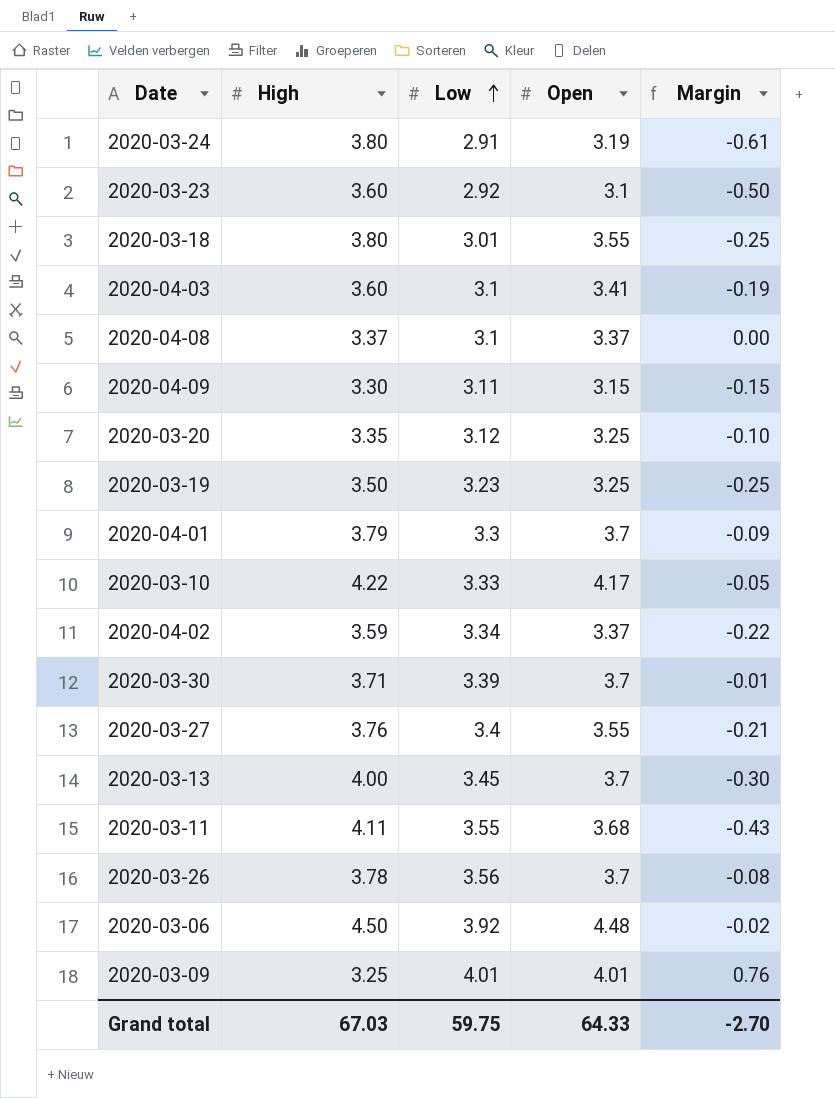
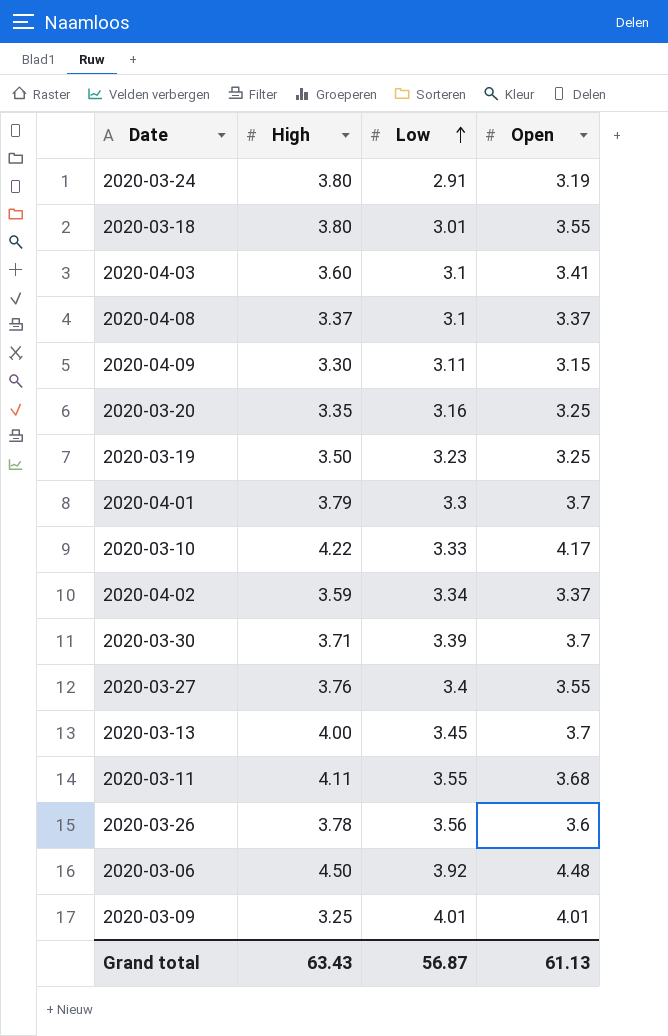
column Margin | formula: [Open] - [High] -> none
row 2020-03-23: 3.60 | 2.92 | 3.1 | -0.50 -> none
2020-03-20 | Low: 3.12 -> 3.16
2020-03-26 | Open: 3.7 -> 3.6
Grand total | High: 67.03 -> 63.43
Grand total | Low: 59.75 -> 56.87
Grand total | Open: 64.33 -> 61.13

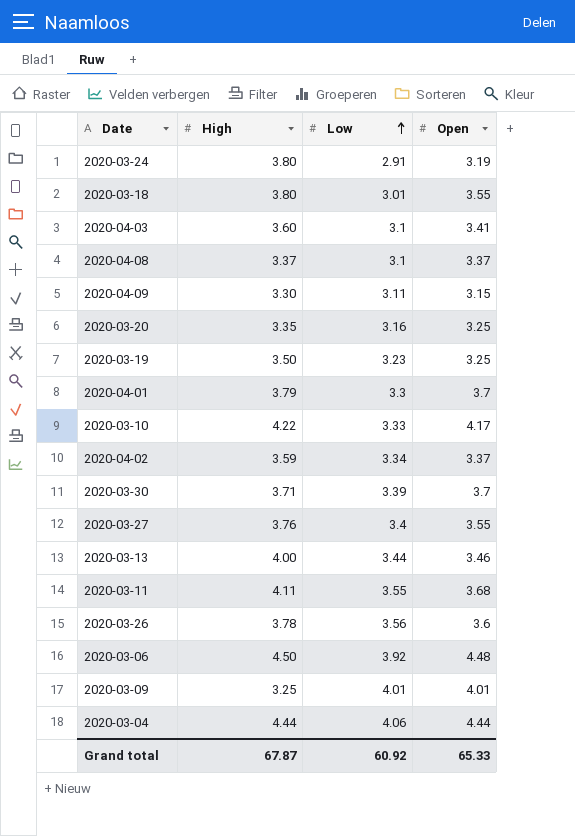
2020-03-13 | Low: 3.45 -> 3.44
2020-03-13 | Open: 3.7 -> 3.46
row 2020-03-04: none -> 4.44 | 4.06 | 4.44
Grand total | High: 63.43 -> 67.87
Grand total | Low: 56.87 -> 60.92
Grand total | Open: 61.13 -> 65.33

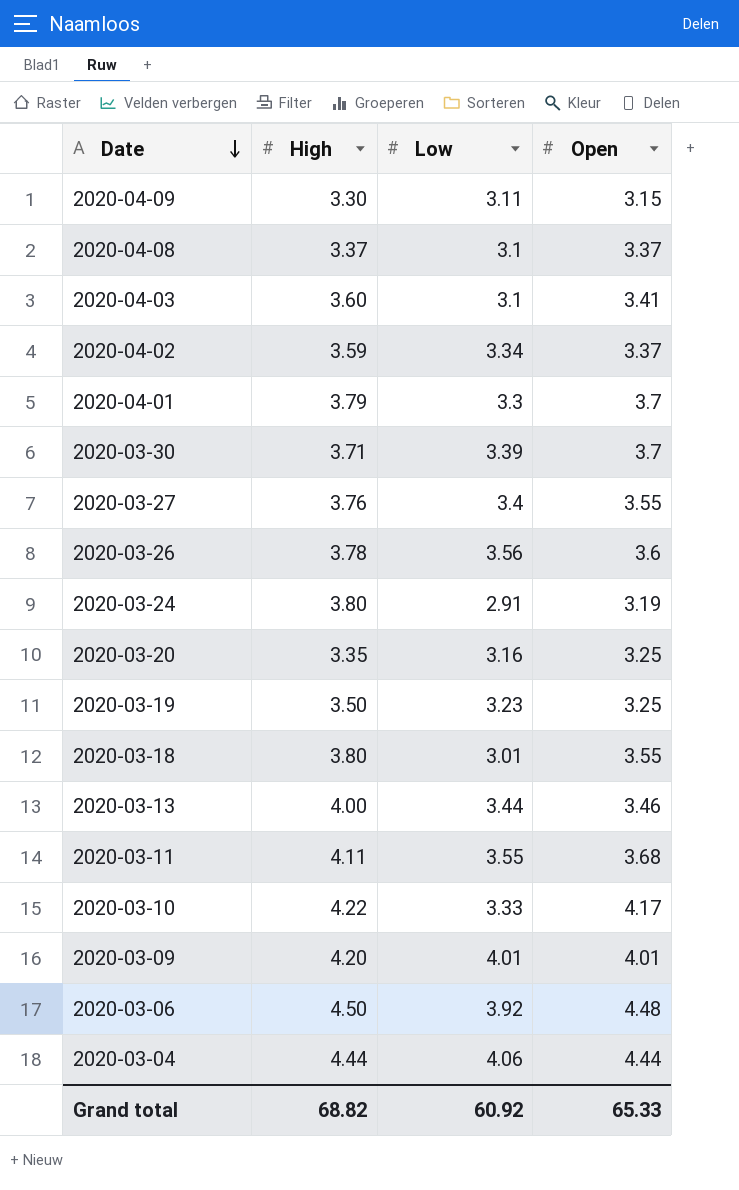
row order: Low ascending -> Date descending
2020-03-09 | High: 3.25 -> 4.20
Grand total | High: 67.87 -> 68.82

